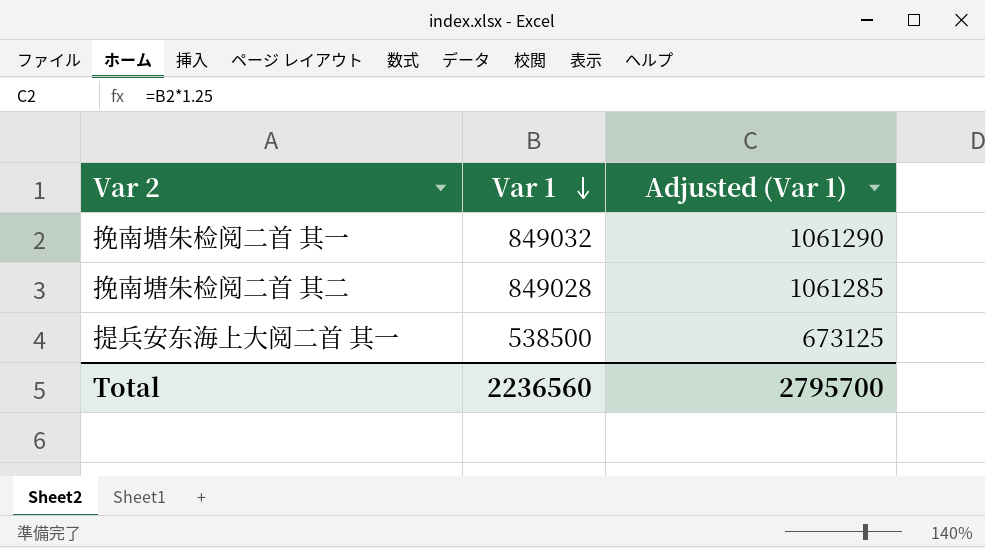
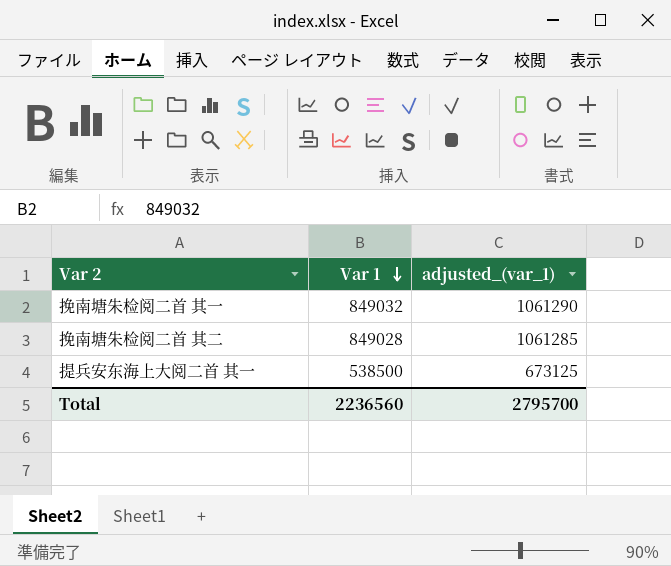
column name: Adjusted (Var 1) -> adjusted_(var_1)

